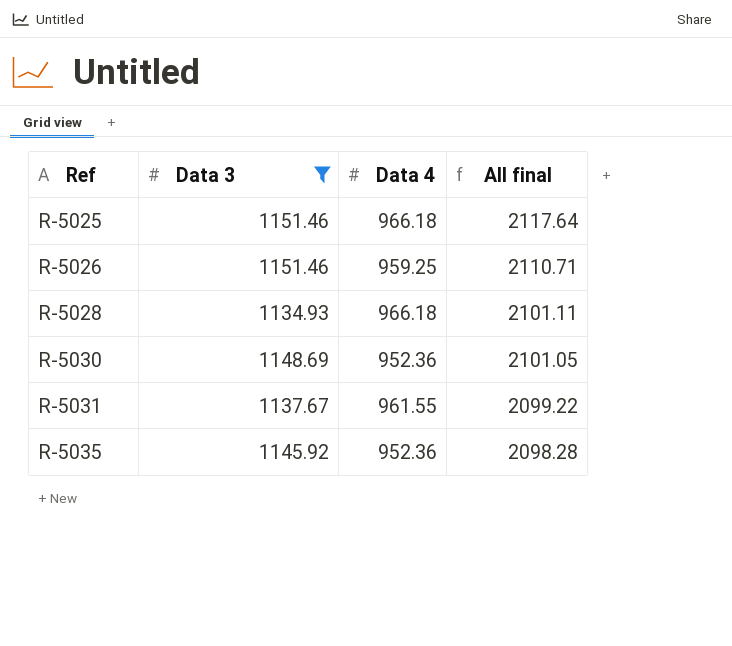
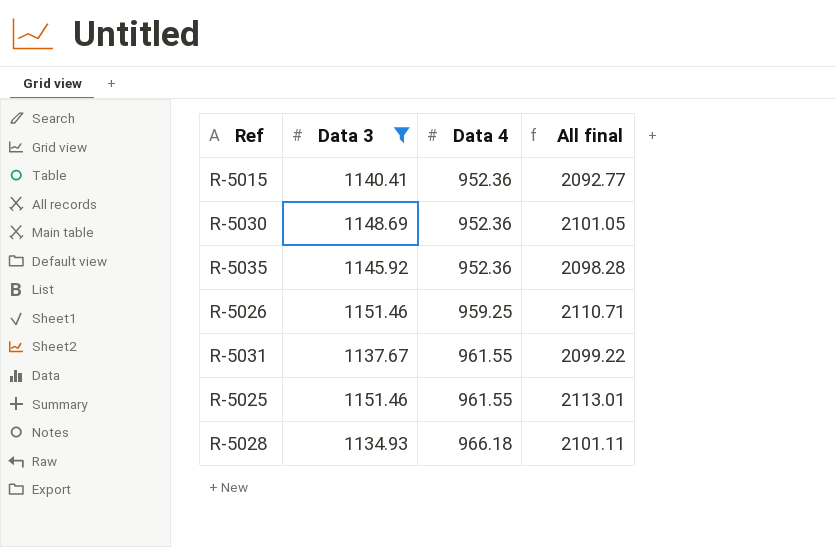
row order: Ref ascending -> Data 4 ascending
row R-5015: none -> 1140.41 | 952.36 | 2092.77
R-5025 | Data 4: 966.18 -> 961.55
R-5025 | All final: 2117.64 -> 2113.01

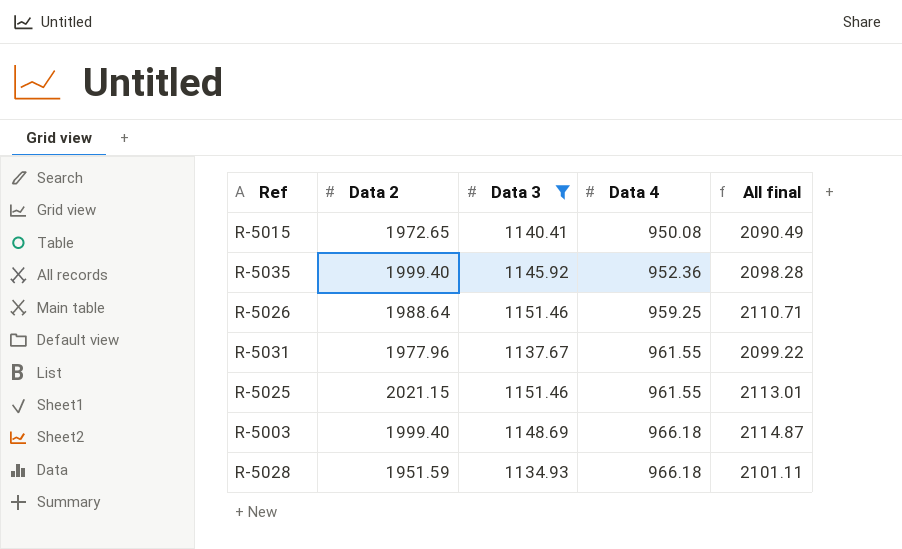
column Data 2 | position: none -> 2
row R-5030: 1148.69 | 952.36 | 2101.05 -> none
R-5015 | Data 4: 952.36 -> 950.08
R-5015 | All final: 2092.77 -> 2090.49
row R-5003: none -> 1999.40 | 1148.69 | 966.18 | 2114.87

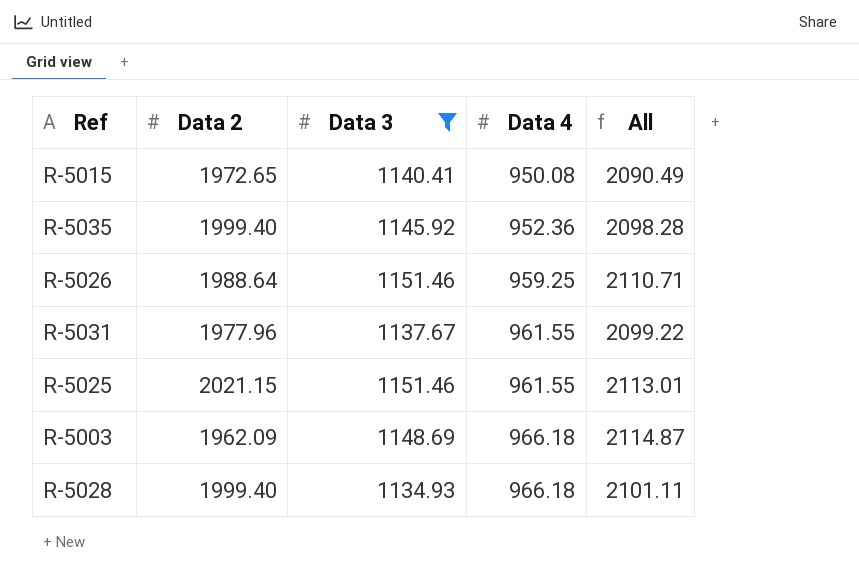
column name: All final -> All
R-5003 | Data 2: 1999.40 -> 1962.09
R-5028 | Data 2: 1951.59 -> 1999.40

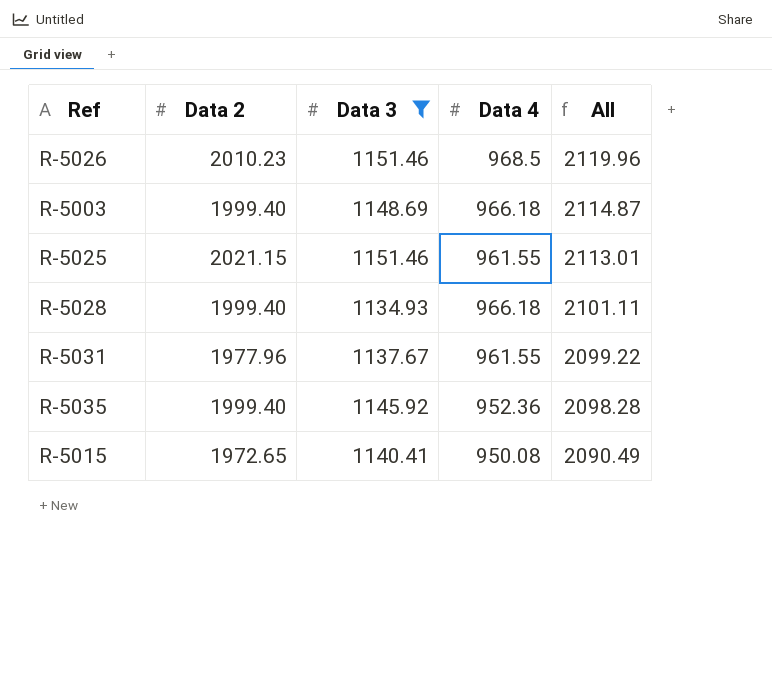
row order: Data 4 ascending -> All descending
R-5026 | Data 2: 1988.64 -> 2010.23
R-5026 | Data 4: 959.25 -> 968.5
R-5026 | All: 2110.71 -> 2119.96
R-5003 | Data 2: 1962.09 -> 1999.40

